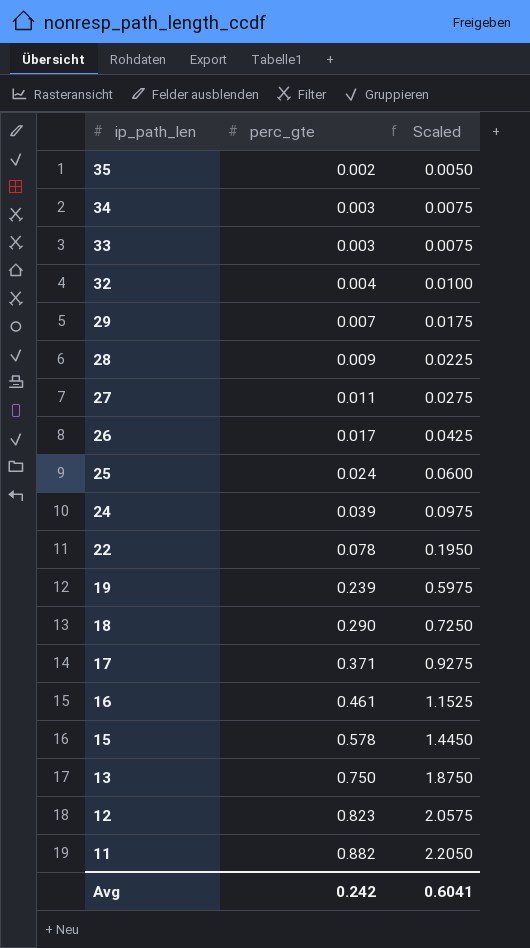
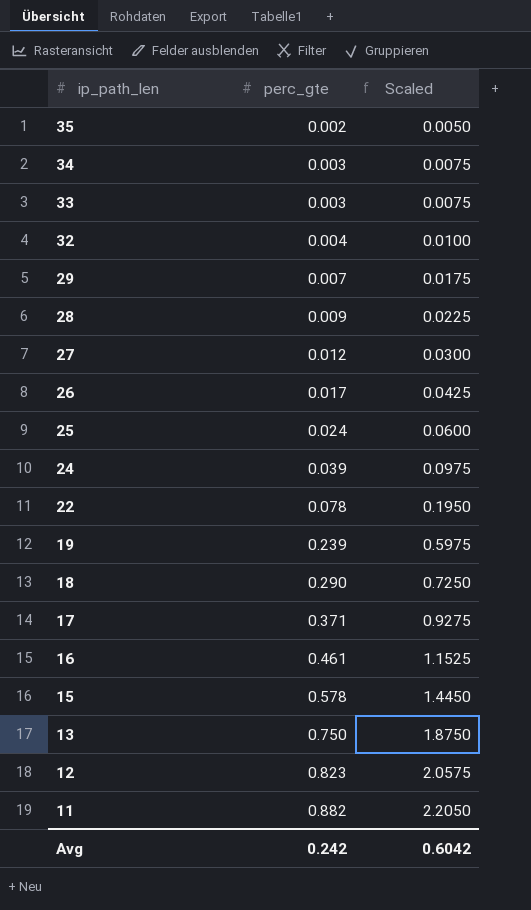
27 | perc_gte: 0.011 -> 0.012
27 | Scaled: 0.0275 -> 0.0300
Avg | Scaled: 0.6041 -> 0.6042

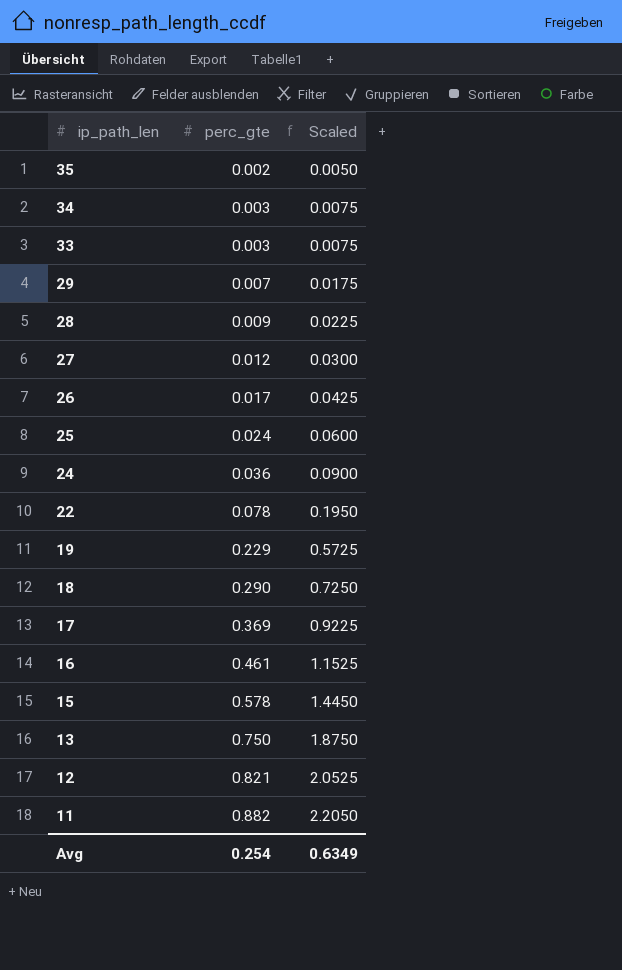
row 32: 0.004 | 0.0100 -> none
24 | perc_gte: 0.039 -> 0.036
24 | Scaled: 0.0975 -> 0.0900
19 | perc_gte: 0.239 -> 0.229
19 | Scaled: 0.5975 -> 0.5725
17 | perc_gte: 0.371 -> 0.369
17 | Scaled: 0.9275 -> 0.9225
12 | perc_gte: 0.823 -> 0.821
12 | Scaled: 2.0575 -> 2.0525
Avg | perc_gte: 0.242 -> 0.254
Avg | Scaled: 0.6042 -> 0.6349

